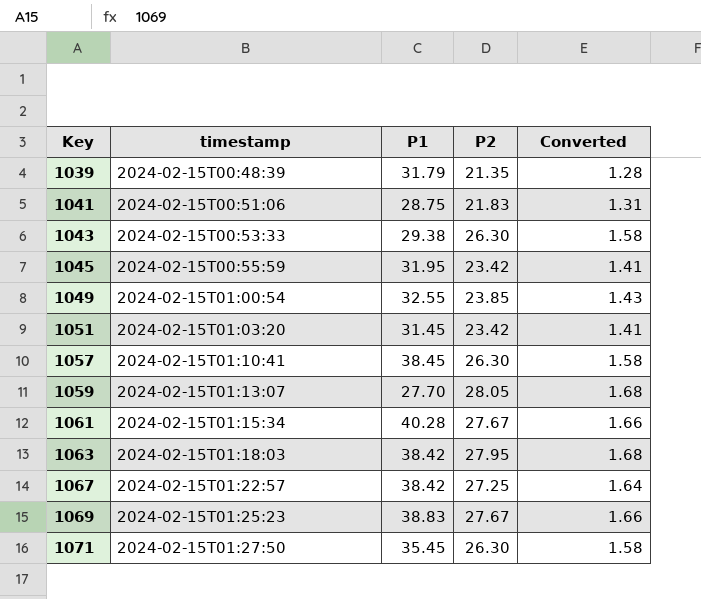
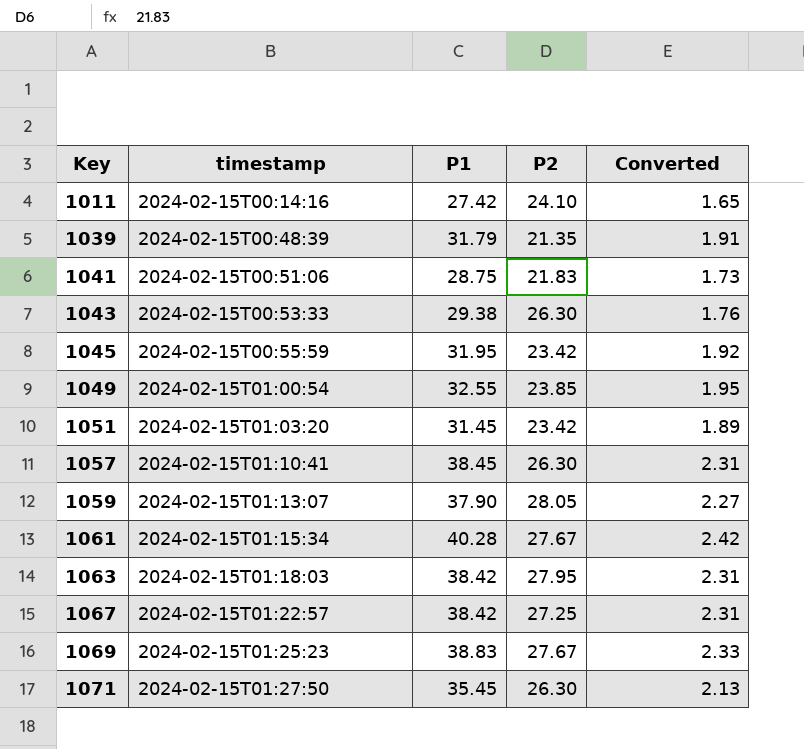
column Converted | formula: [P2] * 0.06 -> [P1] * 0.06
row 1011: none -> 2024-02-15T00:14:16 | 27.42 | 24.10 | 1.65
1059 | P1: 27.70 -> 37.90

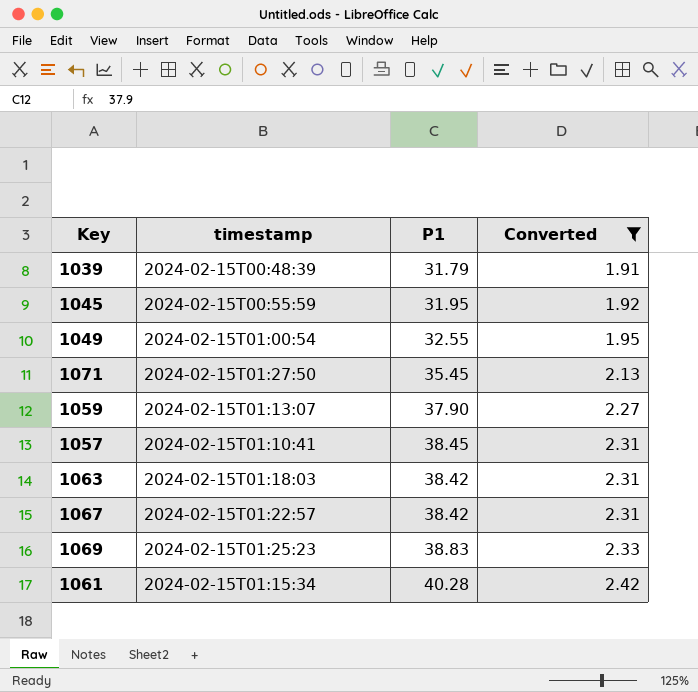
filter: none -> Converted >= 1.91
row order: Key ascending -> Converted ascending
column P2 | position: 4 -> none

